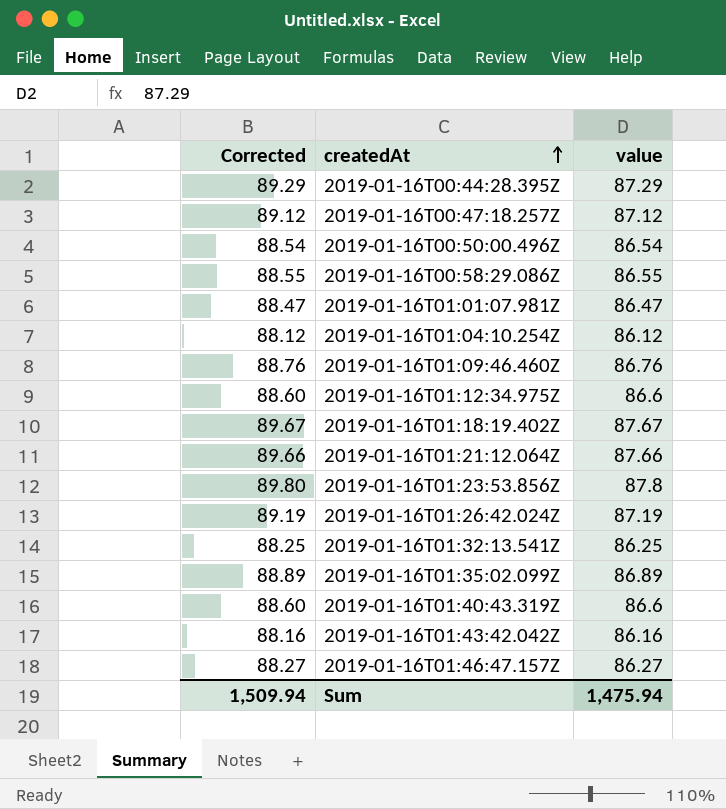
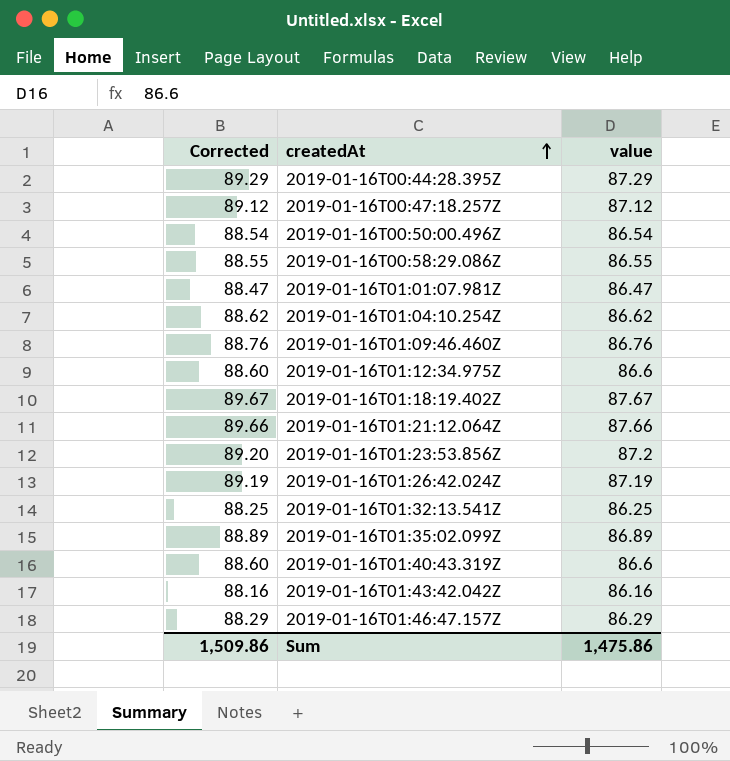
2019-01-16T01:04:10.254Z | Corrected: 88.12 -> 88.62
2019-01-16T01:04:10.254Z | value: 86.12 -> 86.62
2019-01-16T01:23:53.856Z | Corrected: 89.80 -> 89.20
2019-01-16T01:23:53.856Z | value: 87.8 -> 87.2
2019-01-16T01:46:47.157Z | Corrected: 88.27 -> 88.29
2019-01-16T01:46:47.157Z | value: 86.27 -> 86.29
Sum | Corrected: 1,509.94 -> 1,509.86
Sum | value: 1,475.94 -> 1,475.86

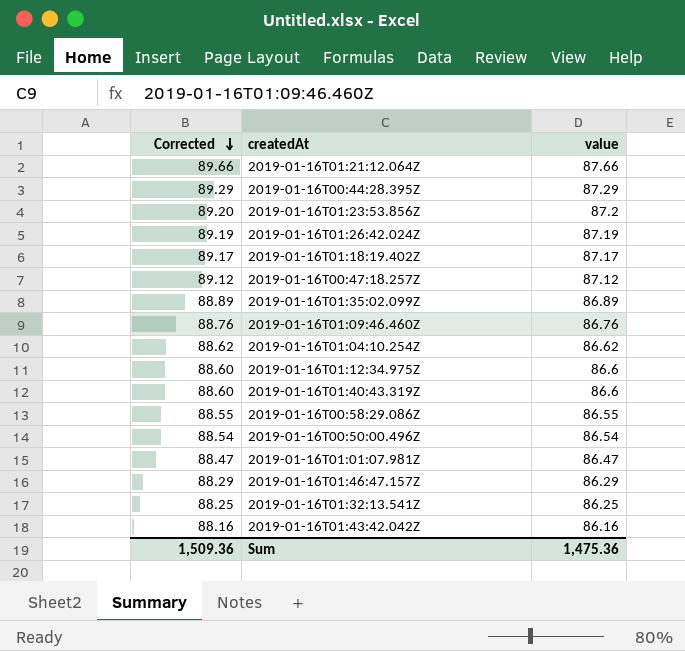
row order: createdAt ascending -> Corrected descending
2019-01-16T01:18:19.402Z | Corrected: 89.67 -> 89.17
2019-01-16T01:18:19.402Z | value: 87.67 -> 87.17
Sum | Corrected: 1,509.86 -> 1,509.36
Sum | value: 1,475.86 -> 1,475.36

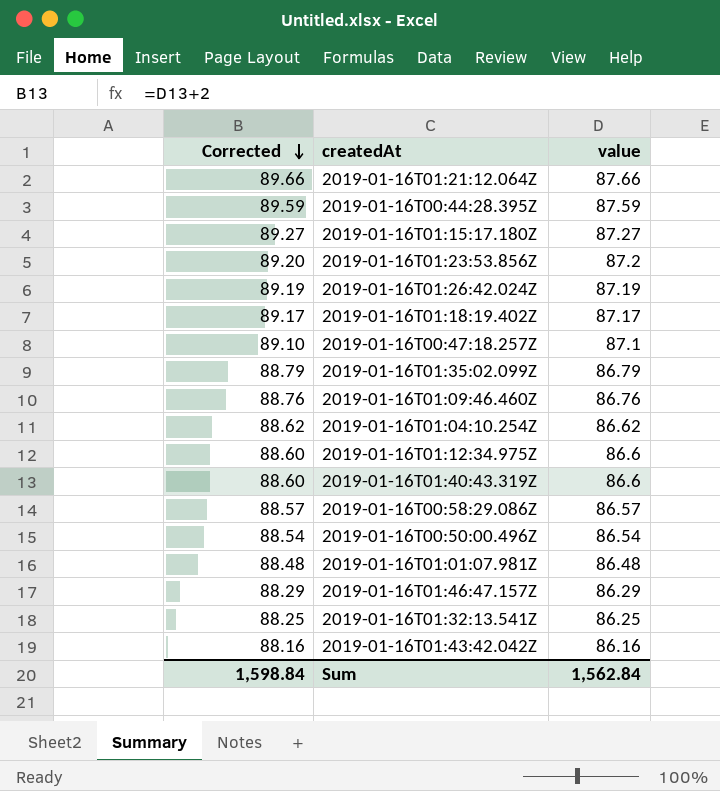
2019-01-16T00:44:28.395Z | Corrected: 89.29 -> 89.59
2019-01-16T00:44:28.395Z | value: 87.29 -> 87.59
row 2019-01-16T01:15:17.180Z: none -> 89.27 | 87.27
2019-01-16T00:47:18.257Z | Corrected: 89.12 -> 89.10
2019-01-16T00:47:18.257Z | value: 87.12 -> 87.1
2019-01-16T01:35:02.099Z | Corrected: 88.89 -> 88.79
2019-01-16T01:35:02.099Z | value: 86.89 -> 86.79
2019-01-16T00:58:29.086Z | Corrected: 88.55 -> 88.57
2019-01-16T00:58:29.086Z | value: 86.55 -> 86.57
2019-01-16T01:01:07.981Z | Corrected: 88.47 -> 88.48
2019-01-16T01:01:07.981Z | value: 86.47 -> 86.48
Sum | Corrected: 1,509.36 -> 1,598.84
Sum | value: 1,475.36 -> 1,562.84

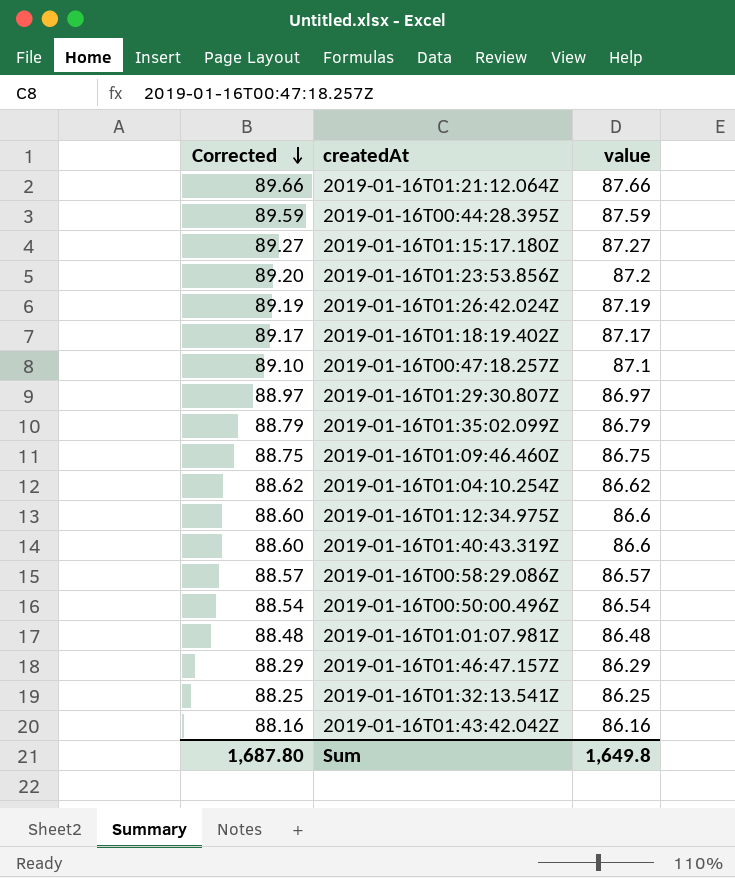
row 2019-01-16T01:29:30.807Z: none -> 88.97 | 86.97
2019-01-16T01:09:46.460Z | Corrected: 88.76 -> 88.75
2019-01-16T01:09:46.460Z | value: 86.76 -> 86.75
Sum | Corrected: 1,598.84 -> 1,687.80
Sum | value: 1,562.84 -> 1,649.8

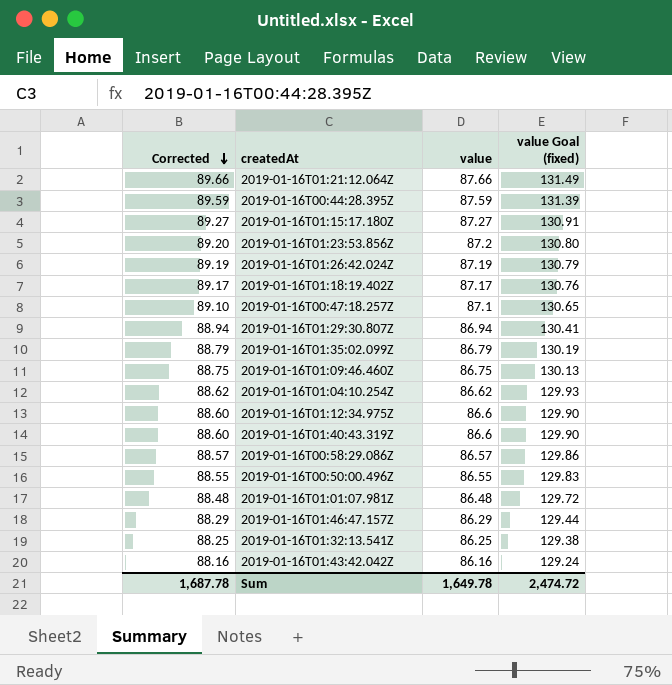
column value Goal (fixed) | formula: none -> [value] * 1.5
2019-01-16T01:29:30.807Z | Corrected: 88.97 -> 88.94
2019-01-16T01:29:30.807Z | value: 86.97 -> 86.94
2019-01-16T00:50:00.496Z | Corrected: 88.54 -> 88.55
2019-01-16T00:50:00.496Z | value: 86.54 -> 86.55
Sum | Corrected: 1,687.80 -> 1,687.78
Sum | value: 1,649.8 -> 1,649.78

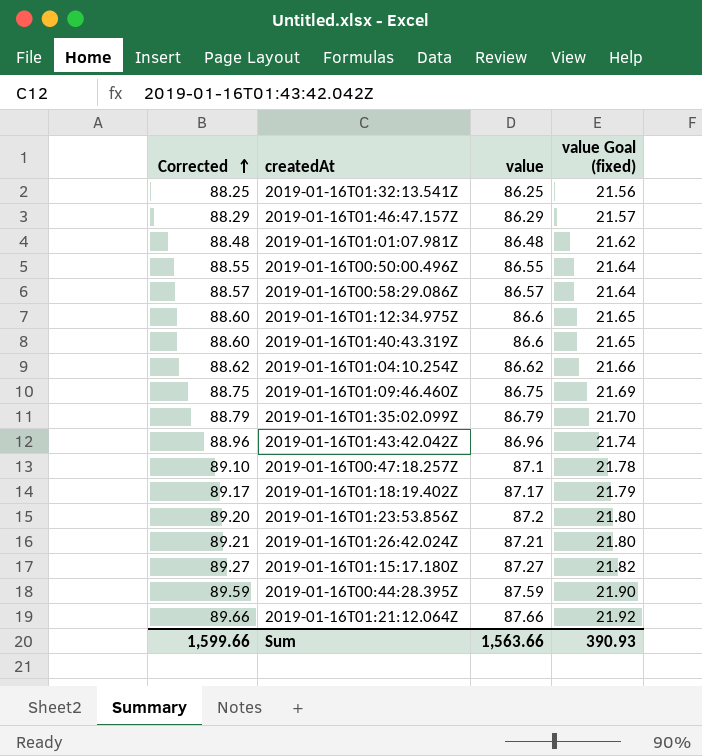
row order: Corrected descending -> Corrected ascending
column value Goal (fixed) | formula: [value] * 1.5 -> [value] * 0.25
row 2019-01-16T01:29:30.807Z: 88.94 | 86.94 | 130.41 -> none
2019-01-16T01:43:42.042Z | Corrected: 88.16 -> 88.96
2019-01-16T01:43:42.042Z | value: 86.16 -> 86.96
2019-01-16T01:26:42.024Z | Corrected: 89.19 -> 89.21
2019-01-16T01:26:42.024Z | value: 87.19 -> 87.21
Sum | Corrected: 1,687.78 -> 1,599.66
Sum | value: 1,649.78 -> 1,563.66
Sum | value Goal (fixed): 2,474.72 -> 390.93

